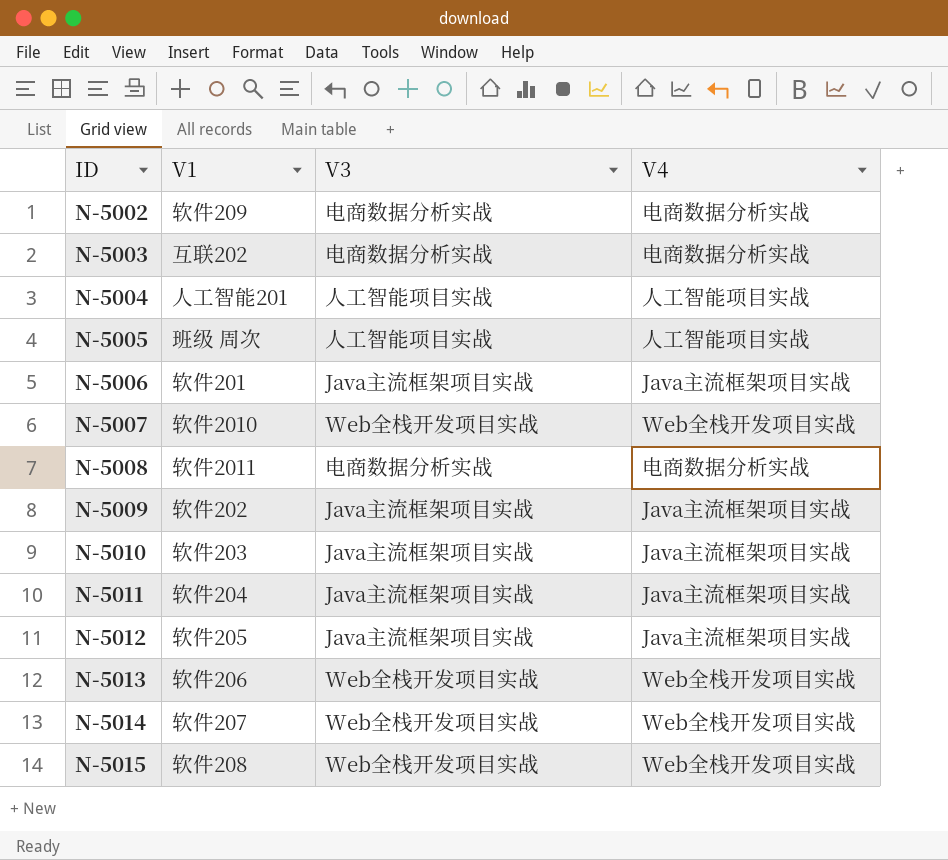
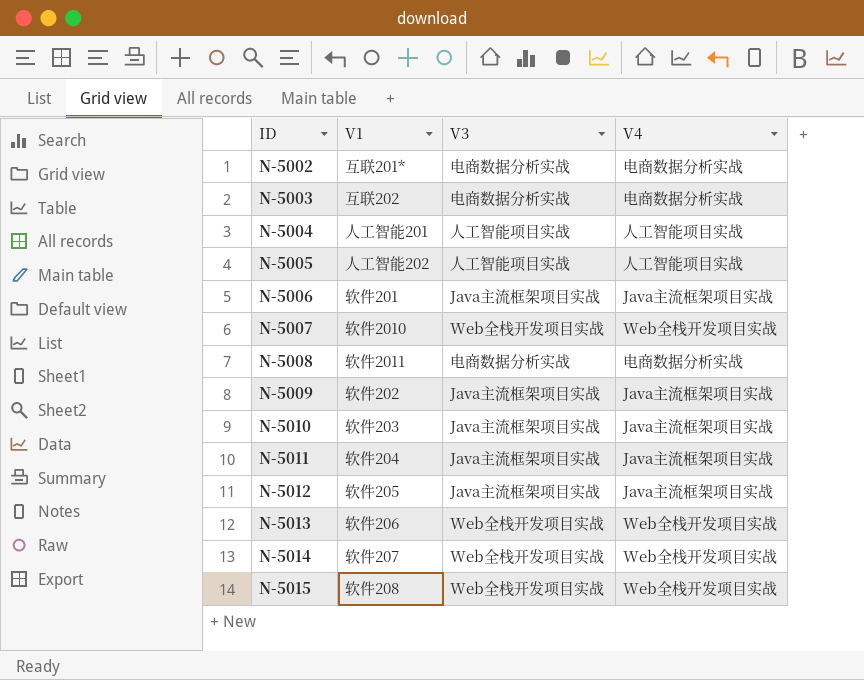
N-5002 | V1: 软件209 -> 互联201*
N-5005 | V1: 班级 周次 -> 人工智能202

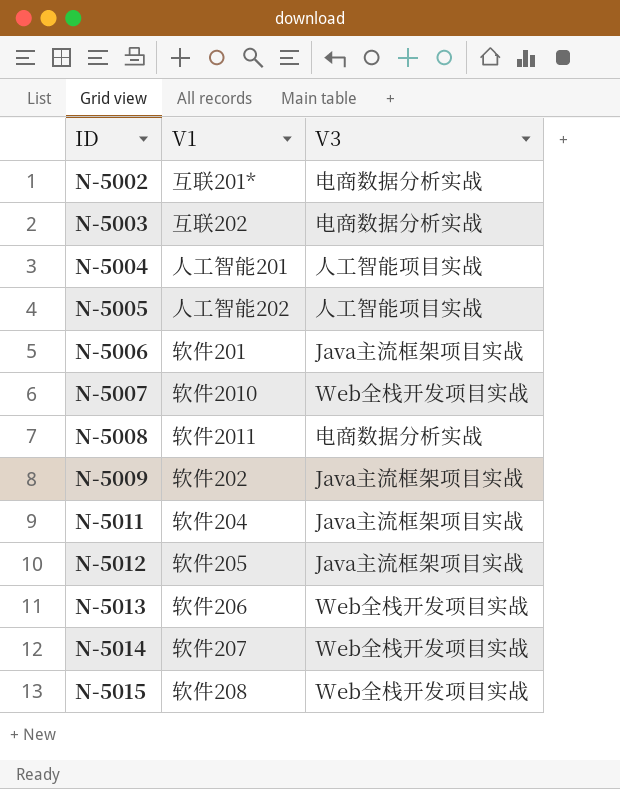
column V4 | position: 4 -> none
row N-5010: 软件203 | Java主流框架项目实战 | Java主流框架项目实战 -> none

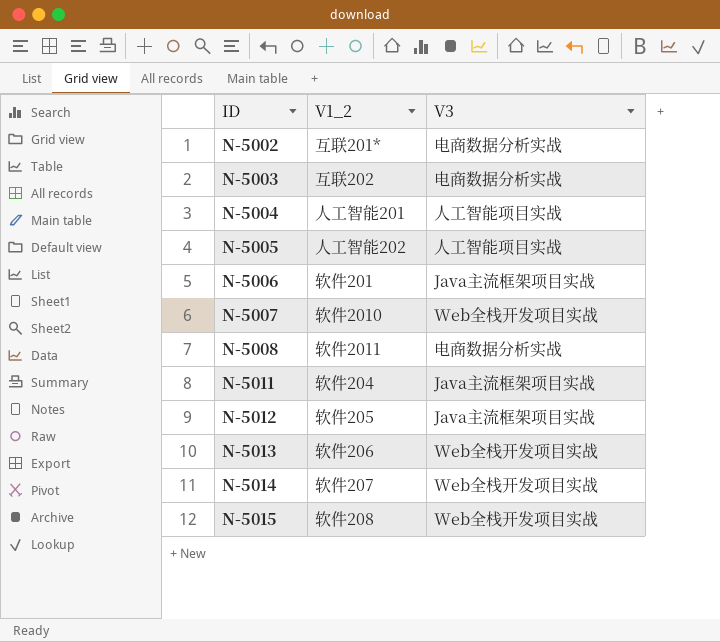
column name: V1 -> V1_2
row N-5009: 软件202 | Java主流框架项目实战 -> none

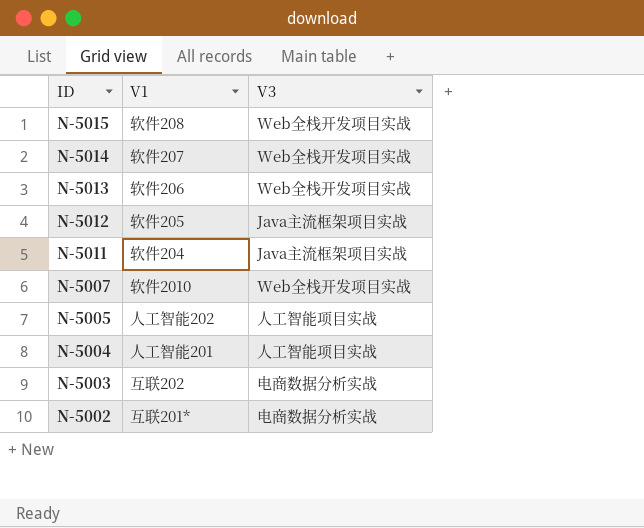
row order: ID ascending -> ID descending
column name: V1_2 -> V1
row N-5006: 软件201 | Java主流框架项目实战 -> none
row N-5008: 软件2011 | 电商数据分析实战 -> none

